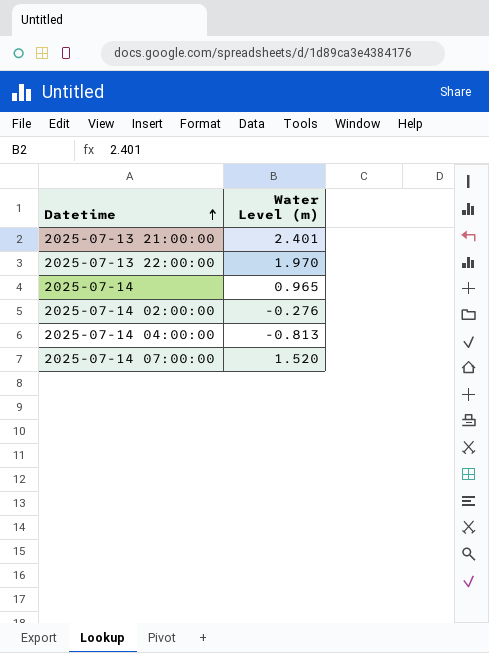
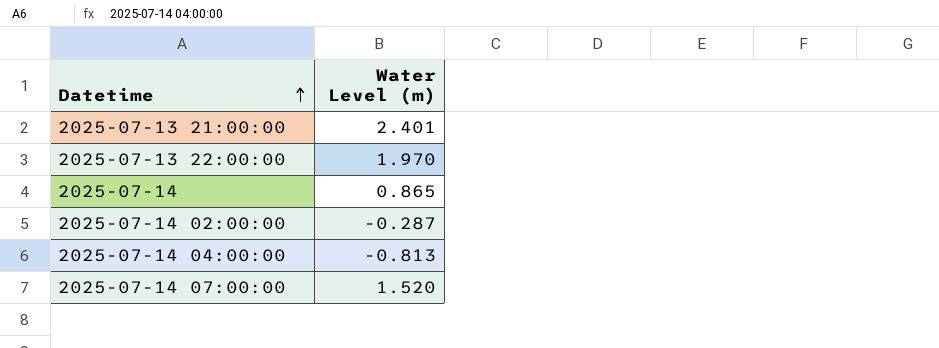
2025-07-14 | Water Level (m): 0.965 -> 0.865
2025-07-14 02:00:00 | Water Level (m): -0.276 -> -0.287

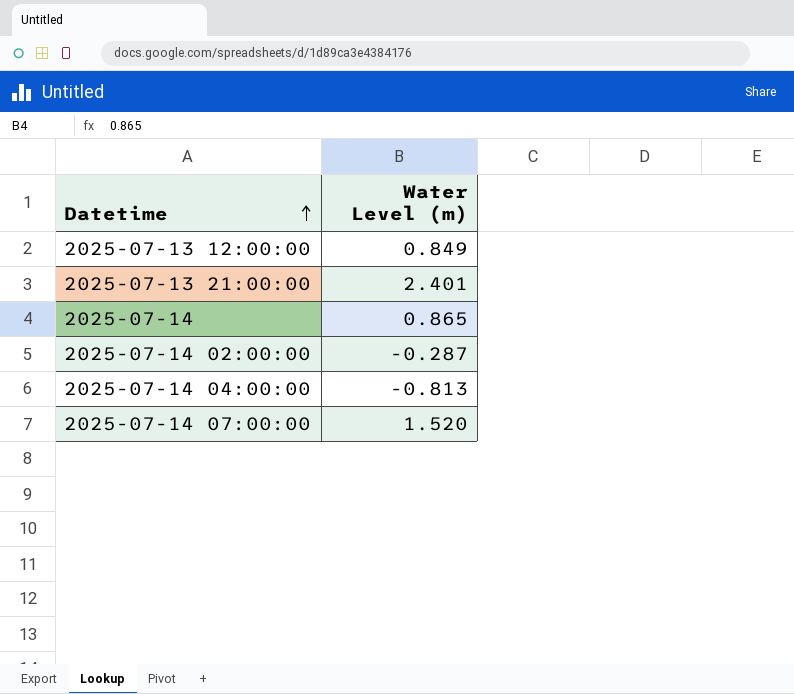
row 2025-07-13 22:00:00: 1.970 -> none
row 2025-07-13 12:00:00: none -> 0.849

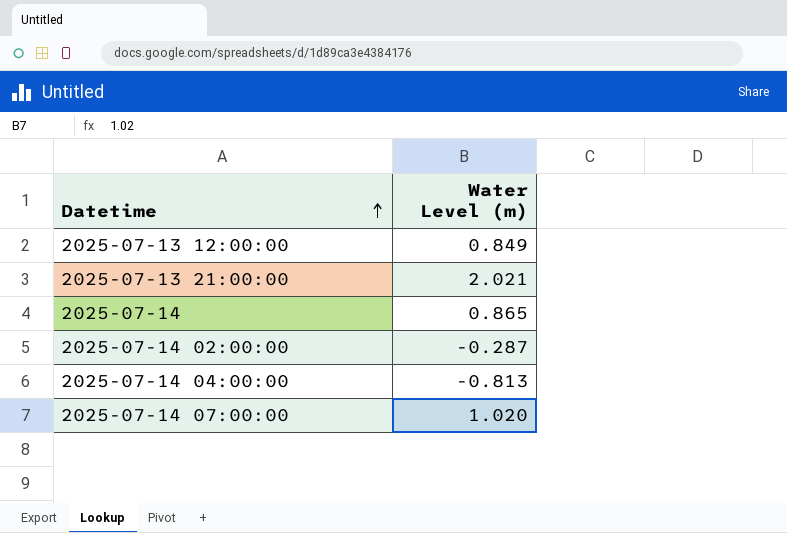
2025-07-13 21:00:00 | Water Level (m): 2.401 -> 2.021
2025-07-14 07:00:00 | Water Level (m): 1.520 -> 1.020

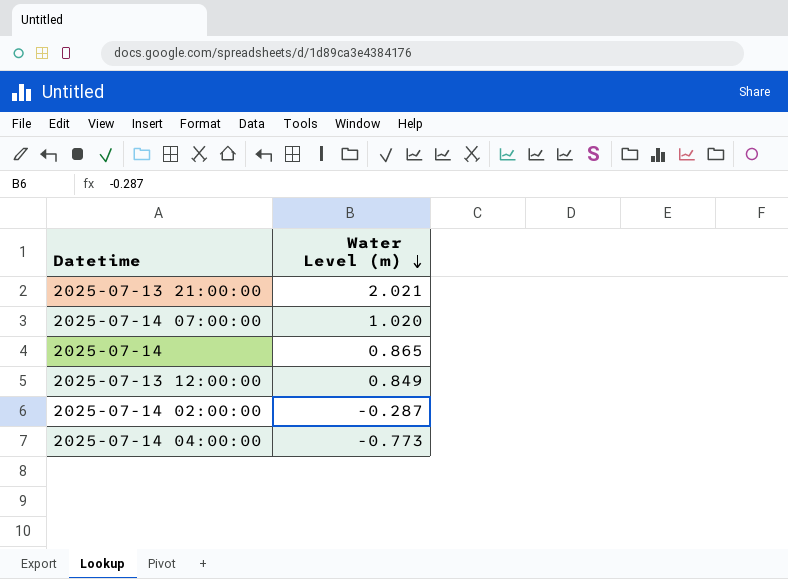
row order: Datetime ascending -> Water Level (m) descending
2025-07-14 04:00:00 | Water Level (m): -0.813 -> -0.773

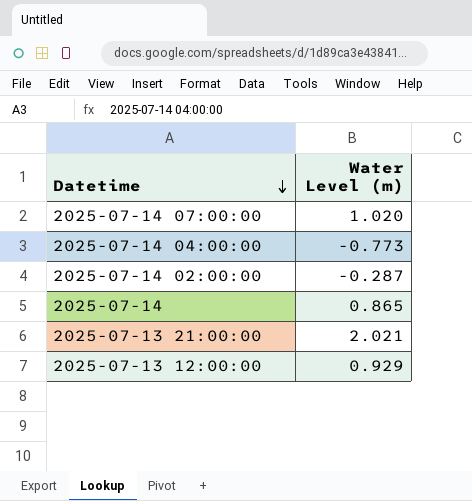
row order: Water Level (m) descending -> Datetime descending
2025-07-13 12:00:00 | Water Level (m): 0.849 -> 0.929

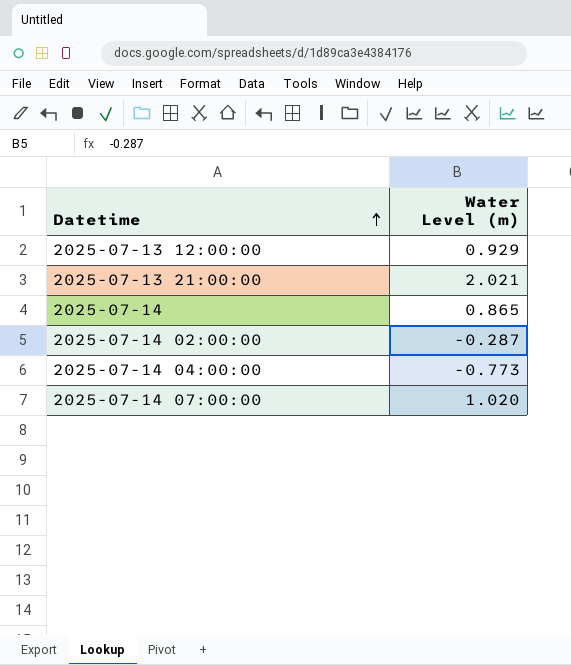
row order: Datetime descending -> Datetime ascending

